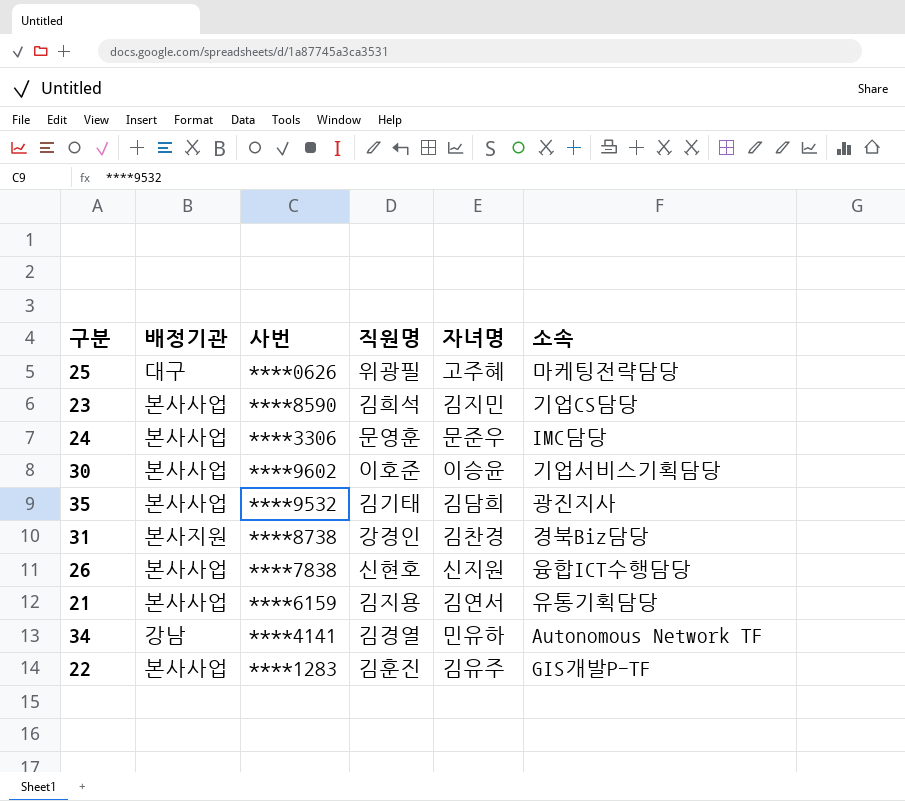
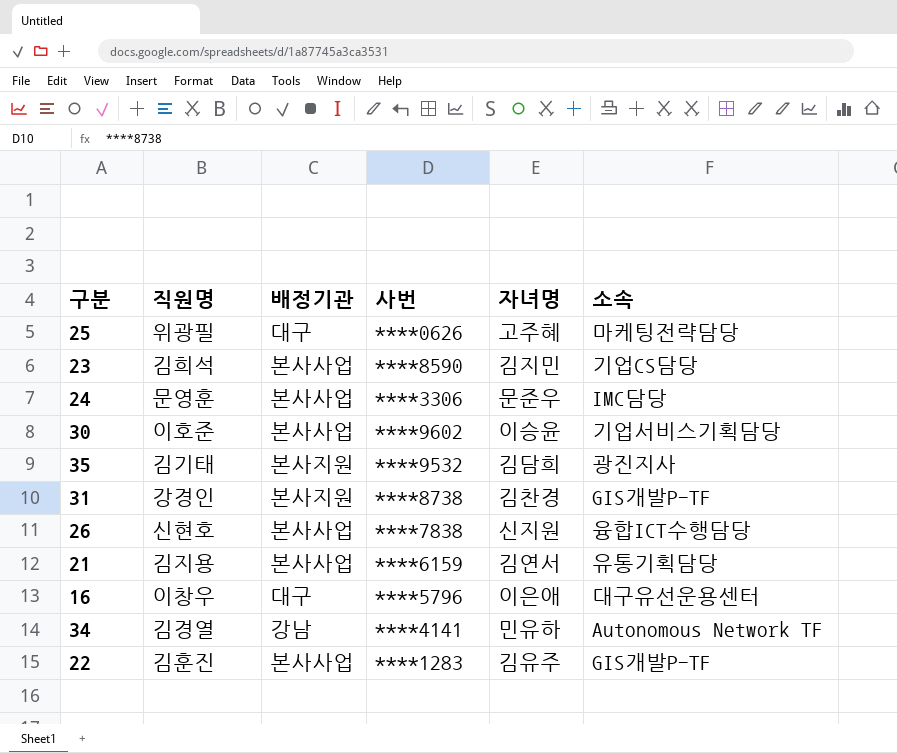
column 직원명 | position: 4 -> 2
35 | 배정기관: 본사사업 -> 본사지원
31 | 소속: 경북Biz담당 -> GIS개발P-TF
row 16: none -> 이창우 | 대구 | ****5796 | 이은애 | 대구유선운용센터

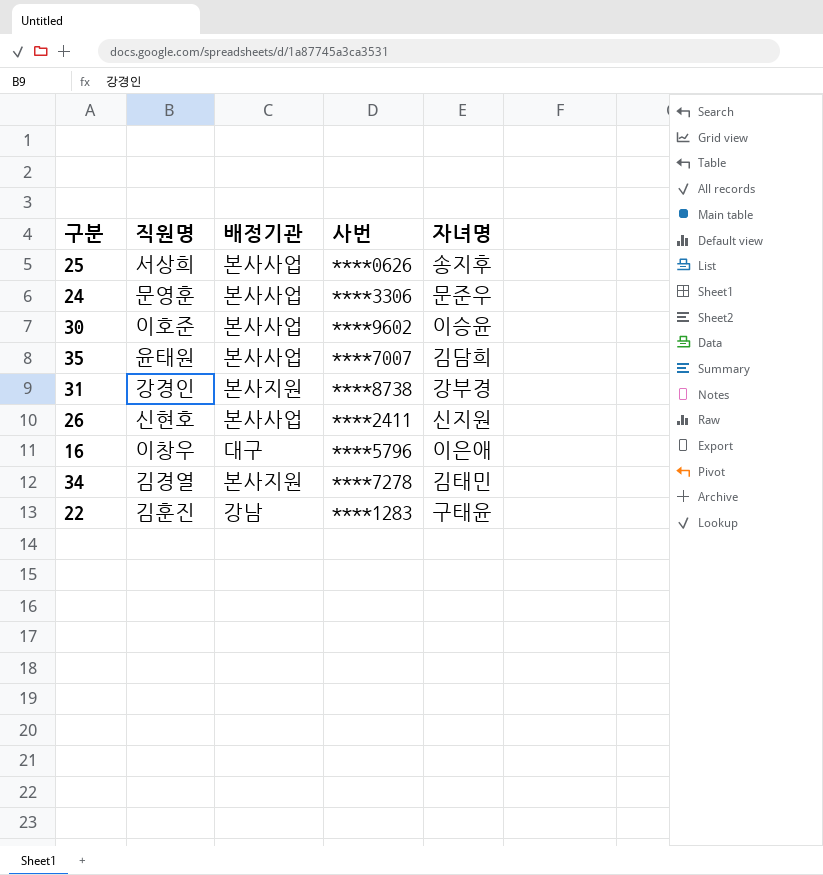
column 소속 | position: 6 -> none
row 23: 김희석 | 본사사업 | ****8590 | 김지민 | 기업CS담당 -> none
row 21: 김지용 | 본사사업 | ****6159 | 김연서 | 유통기획담당 -> none
25 | 직원명: 위광필 -> 서상희
25 | 배정기관: 대구 -> 본사사업
25 | 자녀명: 고주혜 -> 송지후
35 | 직원명: 김기태 -> 윤태원
35 | 배정기관: 본사지원 -> 본사사업
35 | 사번: ****9532 -> ****7007
31 | 자녀명: 김찬경 -> 강부경
26 | 사번: ****7838 -> ****2411
34 | 배정기관: 강남 -> 본사지원
34 | 사번: ****4141 -> ****7278
34 | 자녀명: 민유하 -> 김태민
22 | 배정기관: 본사사업 -> 강남
22 | 자녀명: 김유주 -> 구태윤

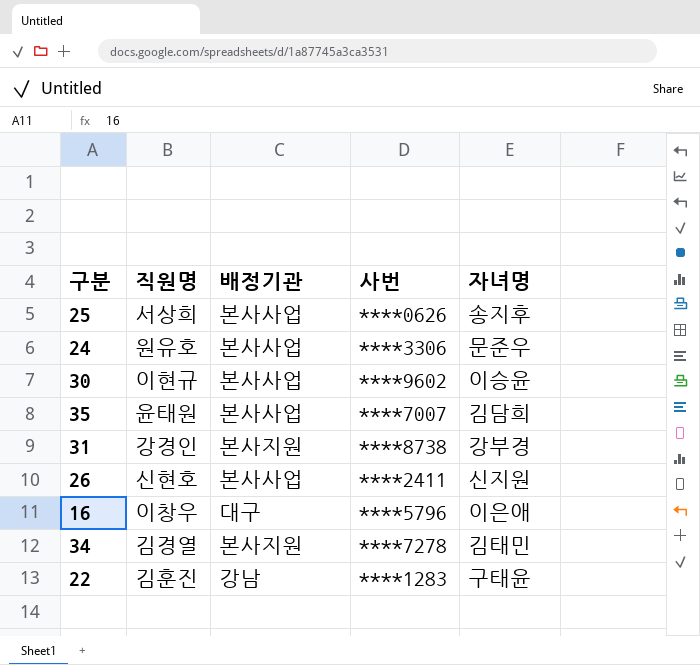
24 | 직원명: 문영훈 -> 원유호
30 | 직원명: 이호준 -> 이현규

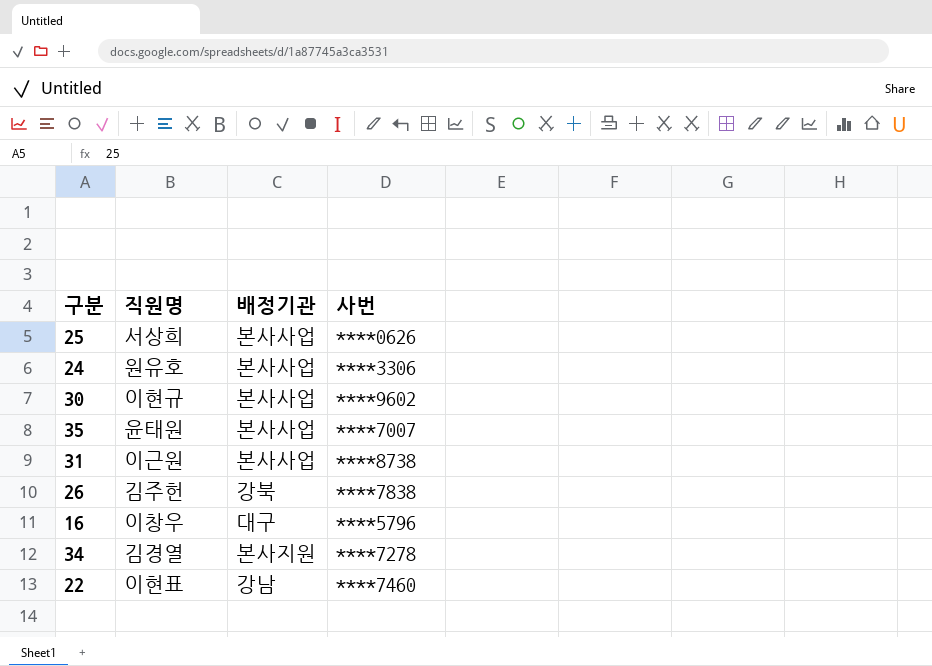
column 자녀명 | position: 5 -> none
31 | 직원명: 강경인 -> 이근원
31 | 배정기관: 본사지원 -> 본사사업
26 | 직원명: 신현호 -> 김주헌
26 | 배정기관: 본사사업 -> 강북
26 | 사번: ****2411 -> ****7838
22 | 직원명: 김훈진 -> 이현표
22 | 사번: ****1283 -> ****7460

